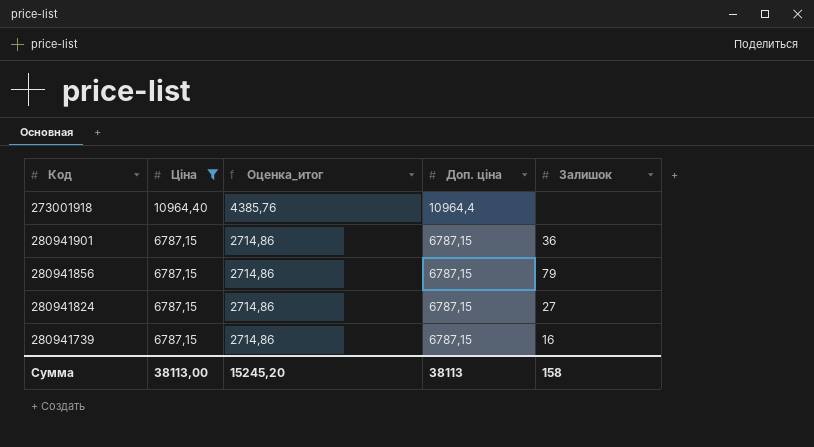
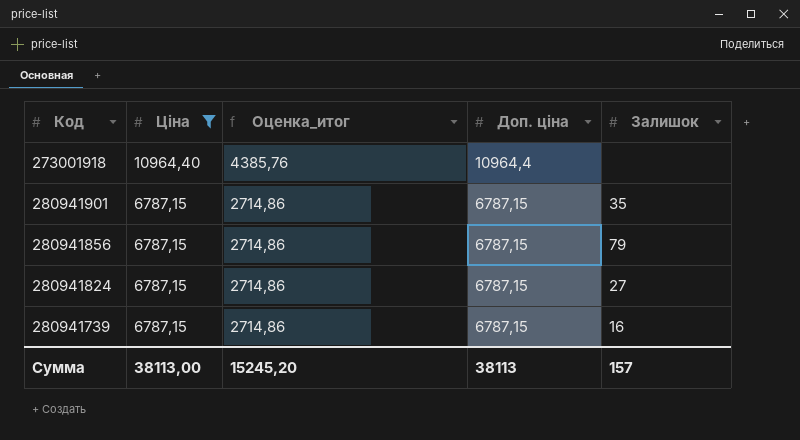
280941901 | Залишок: 36 -> 35
Сумма | Залишок: 158 -> 157

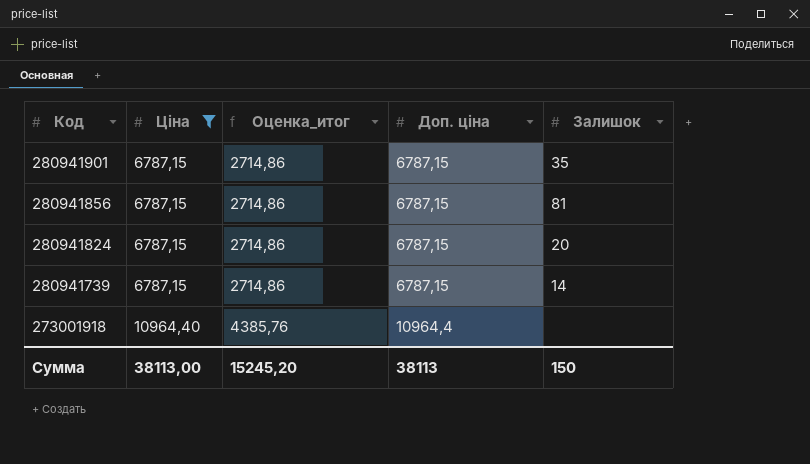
row order: Ціна descending -> Код descending
280941856 | Залишок: 79 -> 81
280941824 | Залишок: 27 -> 20
280941739 | Залишок: 16 -> 14
Сумма | Залишок: 157 -> 150

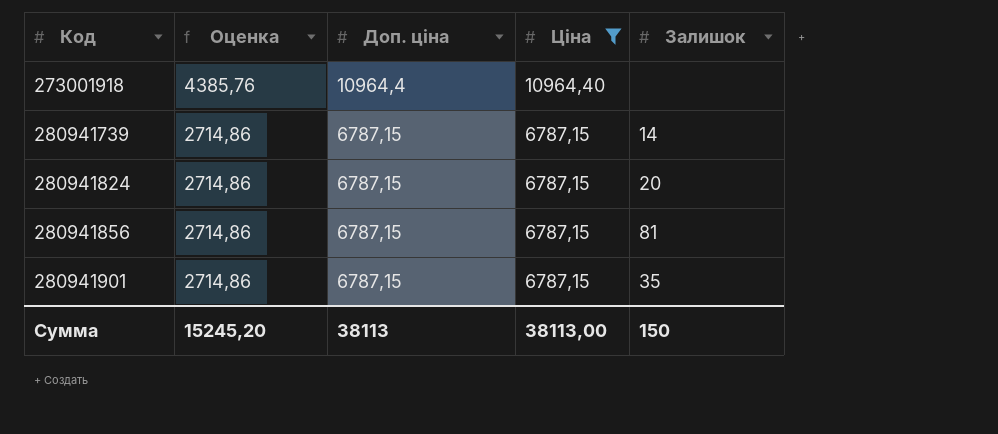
row order: Код descending -> Код ascending
column name: Оценка_итог -> Оценка
column Ціна | position: 2 -> 4

